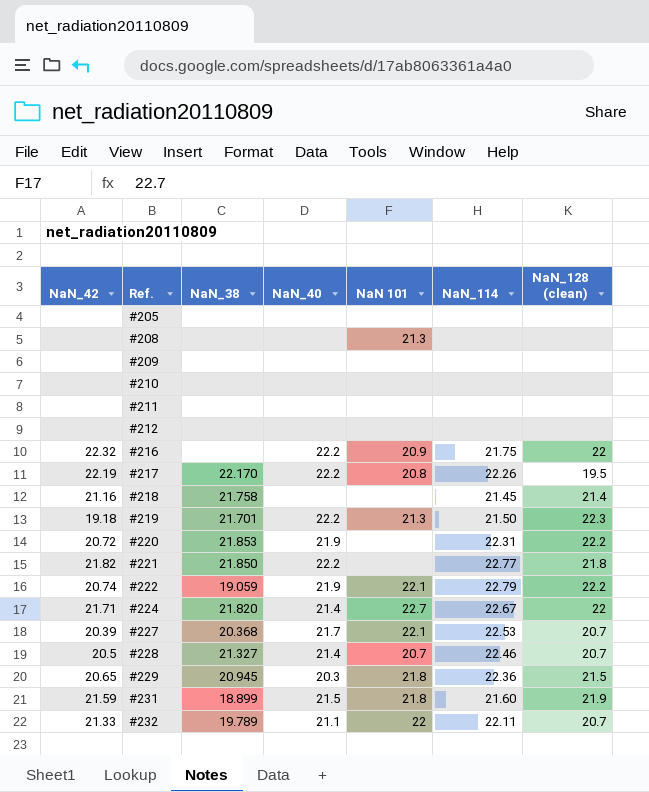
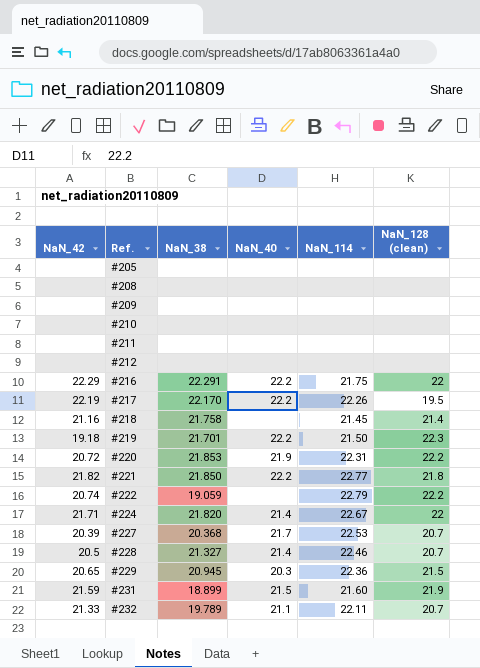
column NaN 101 | position: 5 -> none
#216 | NaN_42: 22.32 -> 22.29
#216 | NaN_38: none -> 22.291
#222 | NaN_40: 21.9 -> none

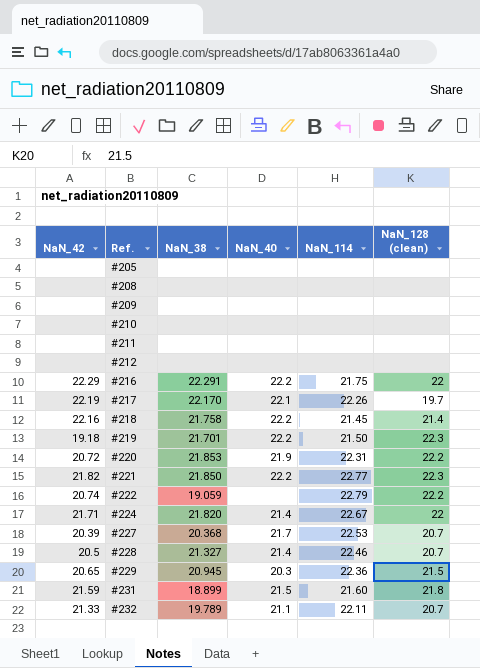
#217 | NaN_40: 22.2 -> 22.1
#217 | NaN_128 (clean): 19.5 -> 19.7
#218 | NaN_42: 21.16 -> 22.16
#218 | NaN_40: none -> 22.2
#221 | NaN_128 (clean): 21.8 -> 22.3
#231 | NaN_128 (clean): 21.9 -> 21.8

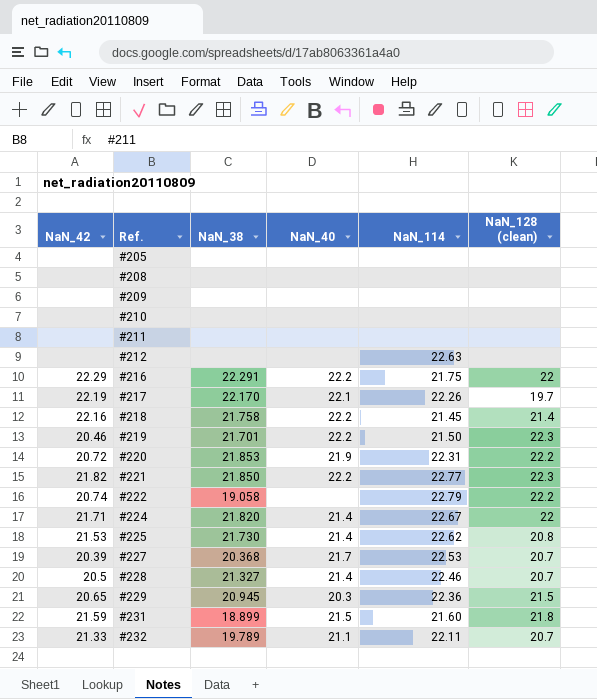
#212 | NaN_114: none -> 22.63
#219 | NaN_42: 19.18 -> 20.46
#222 | NaN_38: 19.059 -> 19.058
row #225: none -> 21.53 | 21.730 | 21.4 | 22.62 | 20.8

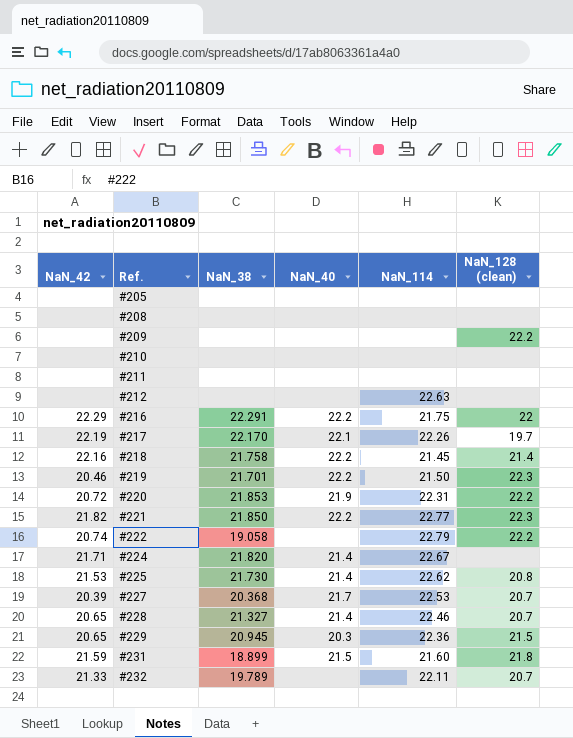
#209 | NaN_128 (clean): none -> 22.2
#224 | NaN_128 (clean): 22 -> none
#228 | NaN_42: 20.5 -> 20.65
#232 | NaN_40: 21.1 -> none

